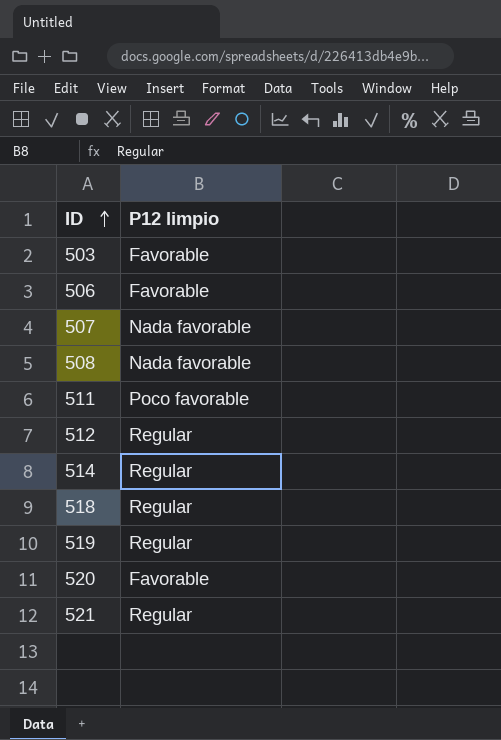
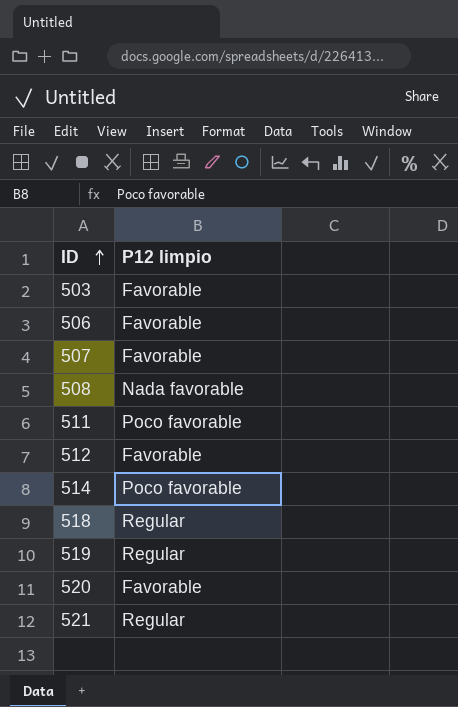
507 | P12 limpio: Nada favorable -> Favorable
512 | P12 limpio: Regular -> Favorable
514 | P12 limpio: Regular -> Poco favorable

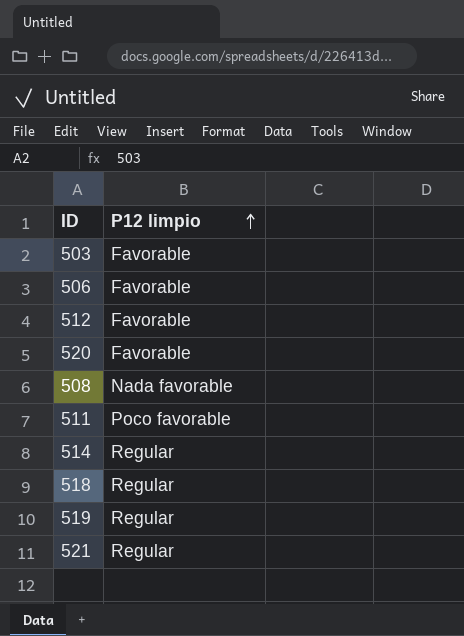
row order: ID ascending -> P12 limpio ascending
row 507: Favorable -> none
514 | P12 limpio: Poco favorable -> Regular

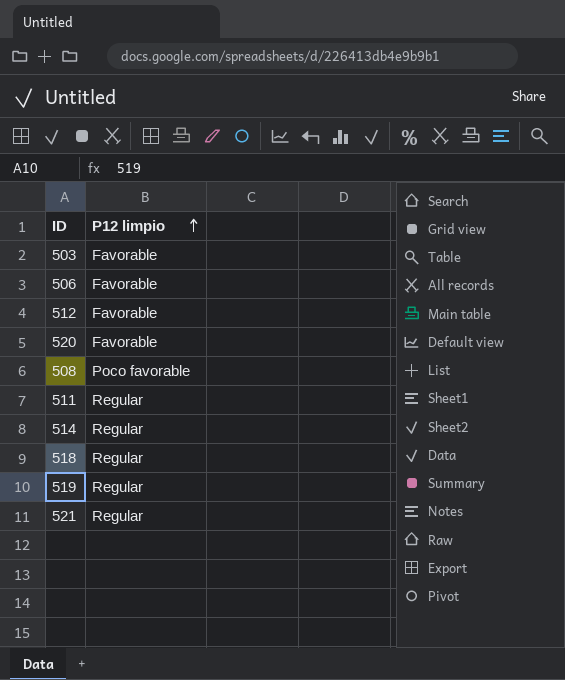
508 | P12 limpio: Nada favorable -> Poco favorable
511 | P12 limpio: Poco favorable -> Regular

